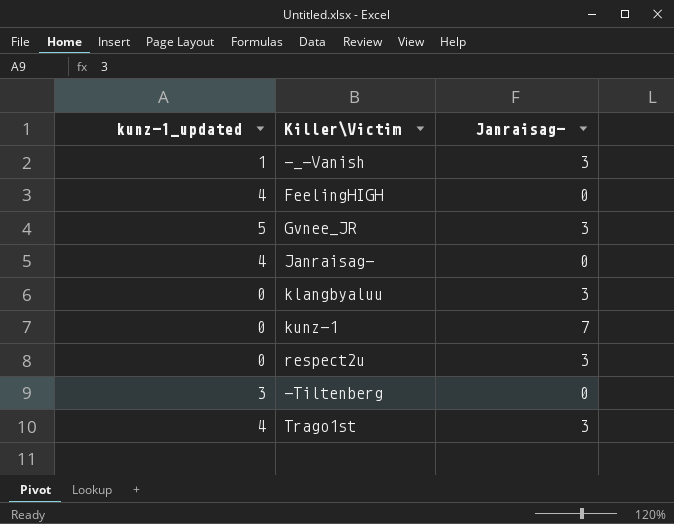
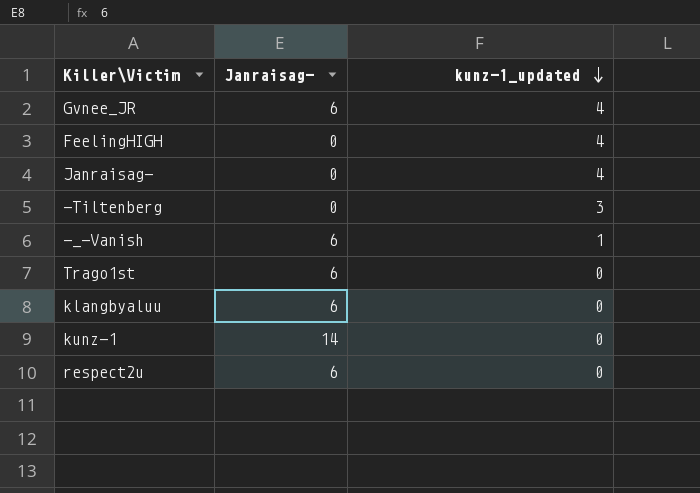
row order: none -> kunz-1_updated descending
column kunz-1_updated | position: 1 -> 3
Gvnee_JR | Janraisag-: 3 -> 6
Gvnee_JR | kunz-1_updated: 5 -> 4
-_-Vanish | Janraisag-: 3 -> 6
Trago1st | Janraisag-: 3 -> 6
Trago1st | kunz-1_updated: 4 -> 0
klangbyaluu | Janraisag-: 3 -> 6
kunz-1 | Janraisag-: 7 -> 14
respect2u | Janraisag-: 3 -> 6

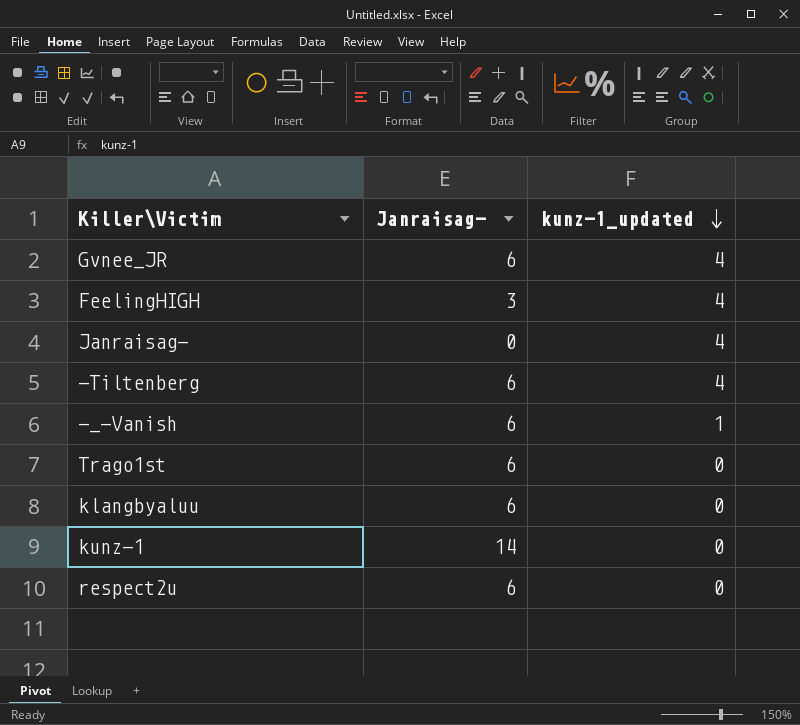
FeelingHIGH | Janraisag-: 0 -> 3
-Tiltenberg | Janraisag-: 0 -> 6
-Tiltenberg | kunz-1_updated: 3 -> 4

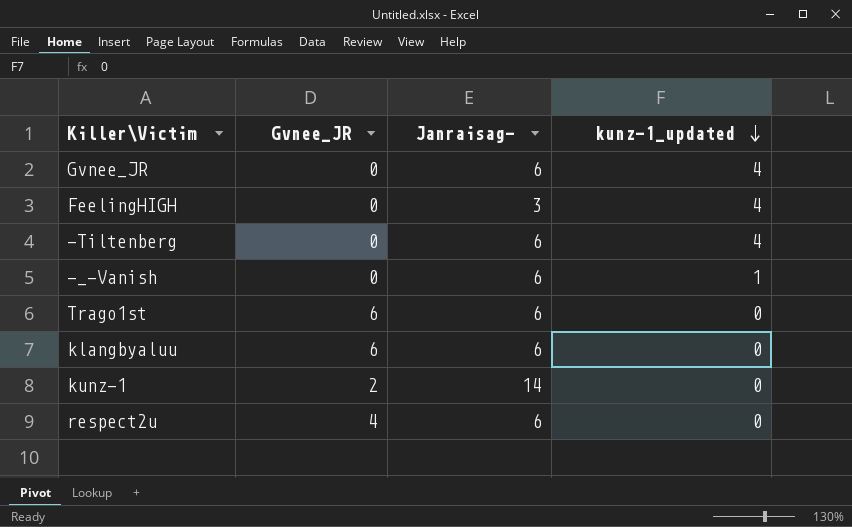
column Gvnee_JR | position: none -> 2
row Janraisag-: 0 | 4 -> none

